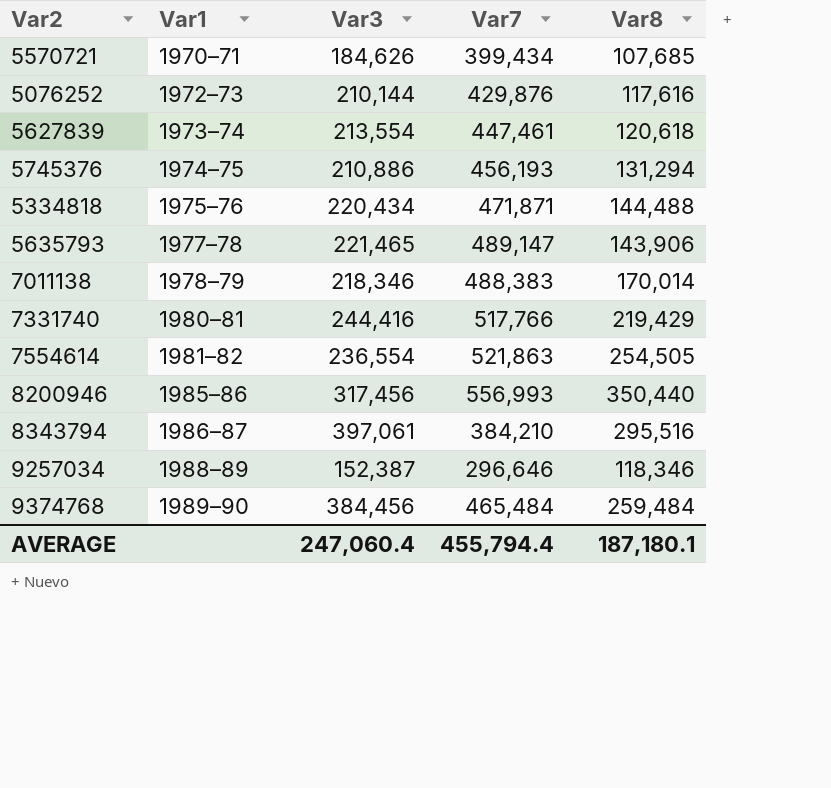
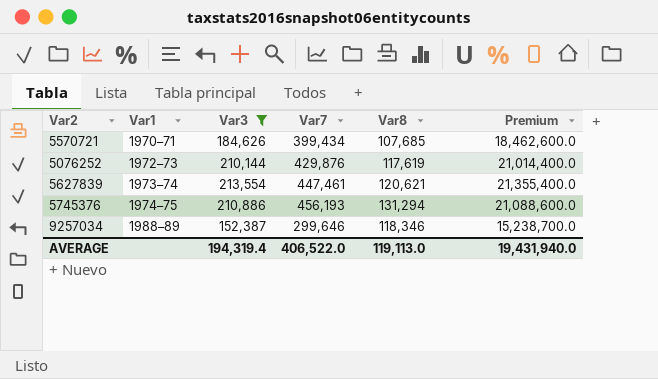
filter: none -> Var3 <= 213,554
column Premium | formula: none -> [Var3] * 100
5076252 | Var8: 117,616 -> 117,619
5627839 | Var8: 120,618 -> 120,621
9257034 | Var7: 296,646 -> 299,646
AVERAGE | Var3: 247,060.4 -> 194,319.4
AVERAGE | Var7: 455,794.4 -> 406,522.0
AVERAGE | Var8: 187,180.1 -> 119,113.0

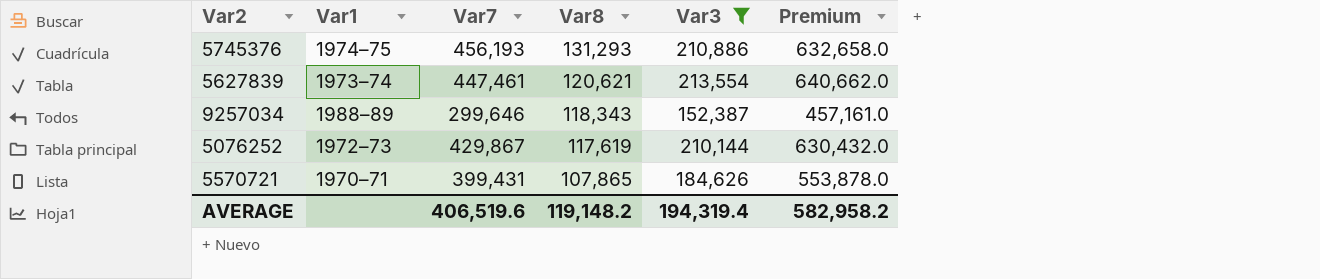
row order: Var1 ascending -> Var8 descending
column Var3 | position: 3 -> 5
column Premium | formula: [Var3] * 100 -> [Var3] * 3
5745376 | Var8: 131,294 -> 131,293
9257034 | Var8: 118,346 -> 118,343
5076252 | Var7: 429,876 -> 429,867
5570721 | Var7: 399,434 -> 399,431
5570721 | Var8: 107,685 -> 107,865
AVERAGE | Var7: 406,522.0 -> 406,519.6
AVERAGE | Var8: 119,113.0 -> 119,148.2
AVERAGE | Premium: 19,431,940.0 -> 582,958.2

